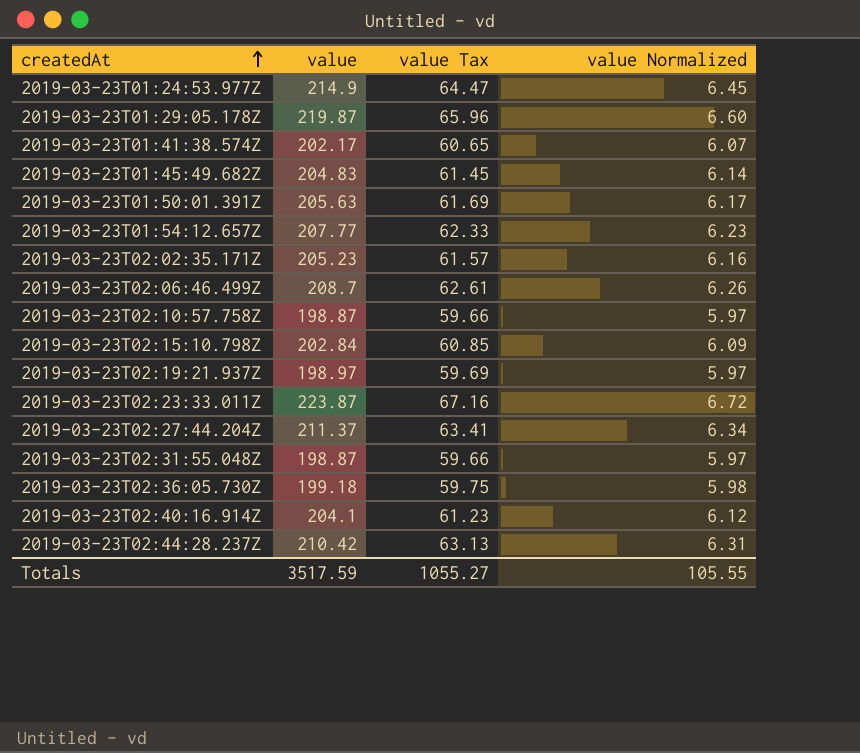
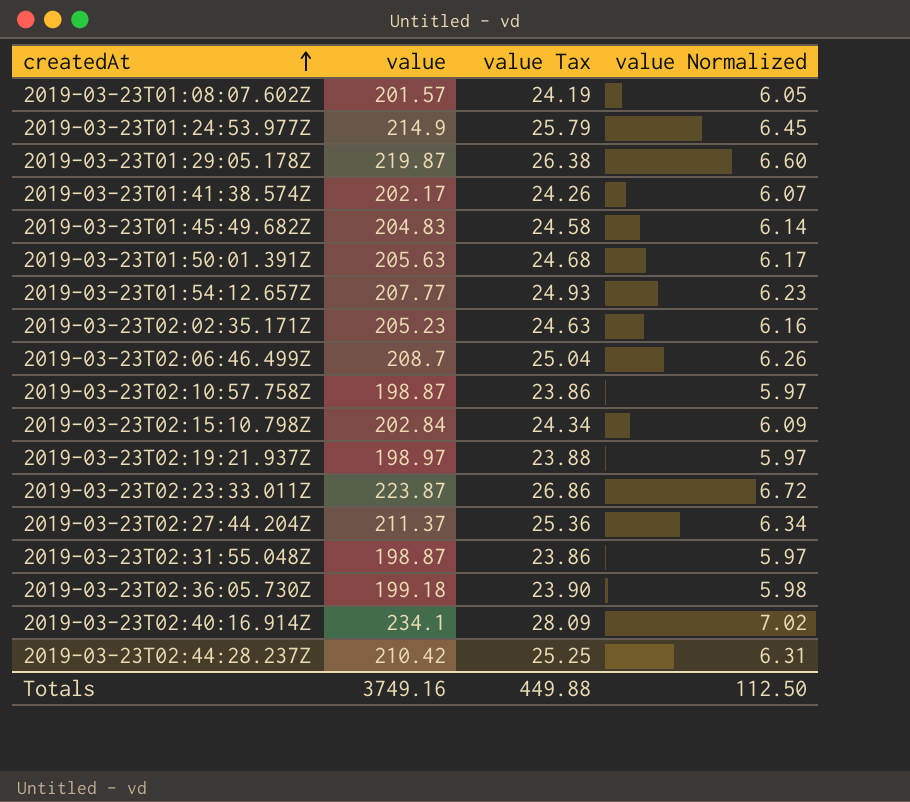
column value Tax | formula: [value] * 0.3 -> [value] * 0.12
row 2019-03-23T01:08:07.602Z: none -> 201.57 | 24.19 | 6.05
2019-03-23T02:40:16.914Z | value: 204.1 -> 234.1
2019-03-23T02:40:16.914Z | value Normalized: 6.12 -> 7.02
Totals | value: 3517.59 -> 3749.16
Totals | value Tax: 1055.27 -> 449.88
Totals | value Normalized: 105.55 -> 112.50

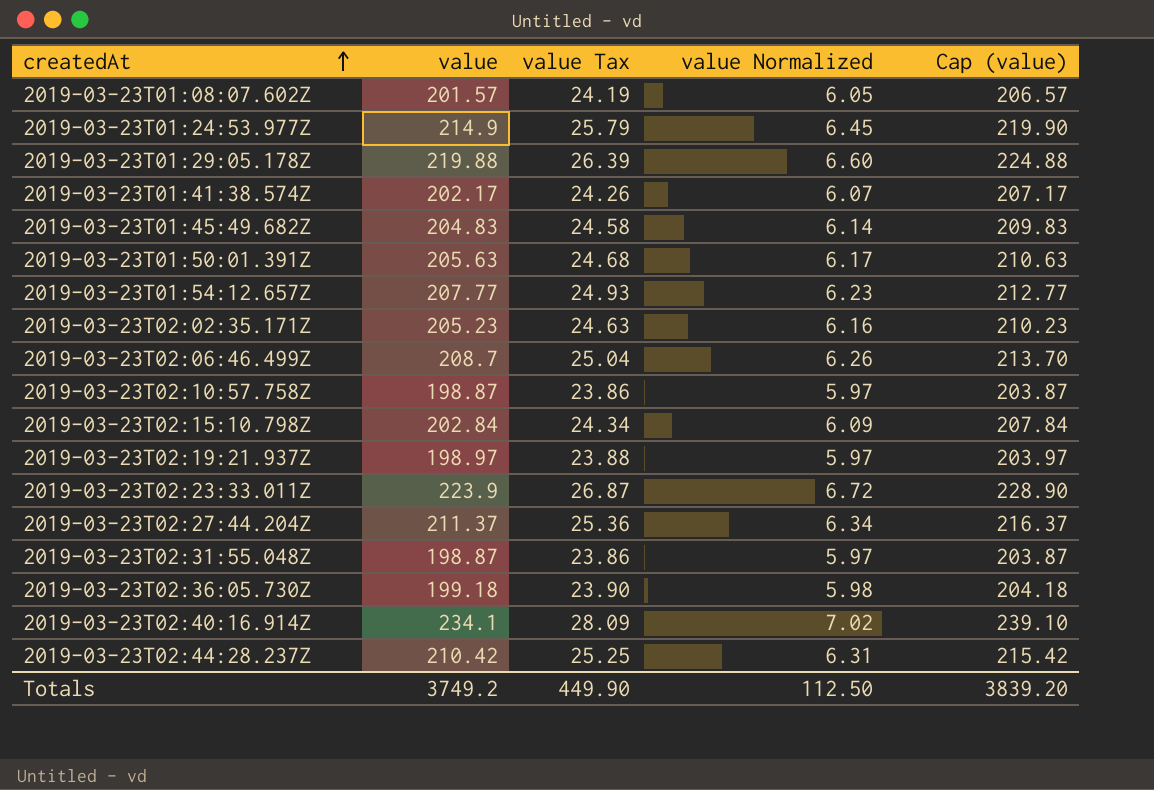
column Cap (value) | formula: none -> [value] + 5
2019-03-23T01:29:05.178Z | value: 219.87 -> 219.88
2019-03-23T01:29:05.178Z | value Tax: 26.38 -> 26.39
2019-03-23T02:23:33.011Z | value: 223.87 -> 223.9
2019-03-23T02:23:33.011Z | value Tax: 26.86 -> 26.87
Totals | value: 3749.16 -> 3749.2
Totals | value Tax: 449.88 -> 449.90

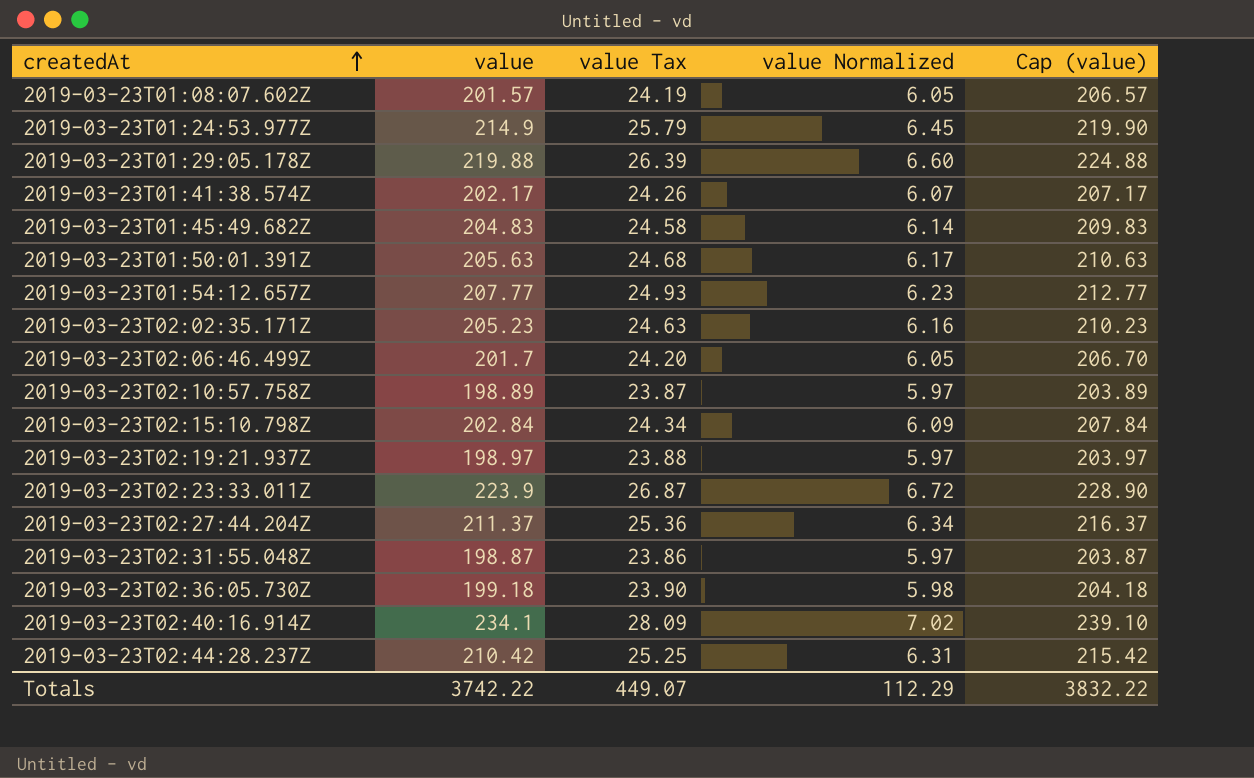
2019-03-23T02:06:46.499Z | value: 208.7 -> 201.7
2019-03-23T02:06:46.499Z | value Tax: 25.04 -> 24.20
2019-03-23T02:06:46.499Z | value Normalized: 6.26 -> 6.05
2019-03-23T02:06:46.499Z | Cap (value): 213.70 -> 206.70
2019-03-23T02:10:57.758Z | value: 198.87 -> 198.89
2019-03-23T02:10:57.758Z | value Tax: 23.86 -> 23.87
2019-03-23T02:10:57.758Z | Cap (value): 203.87 -> 203.89
Totals | value: 3749.2 -> 3742.22
Totals | value Tax: 449.90 -> 449.07
Totals | value Normalized: 112.50 -> 112.29
Totals | Cap (value): 3839.20 -> 3832.22

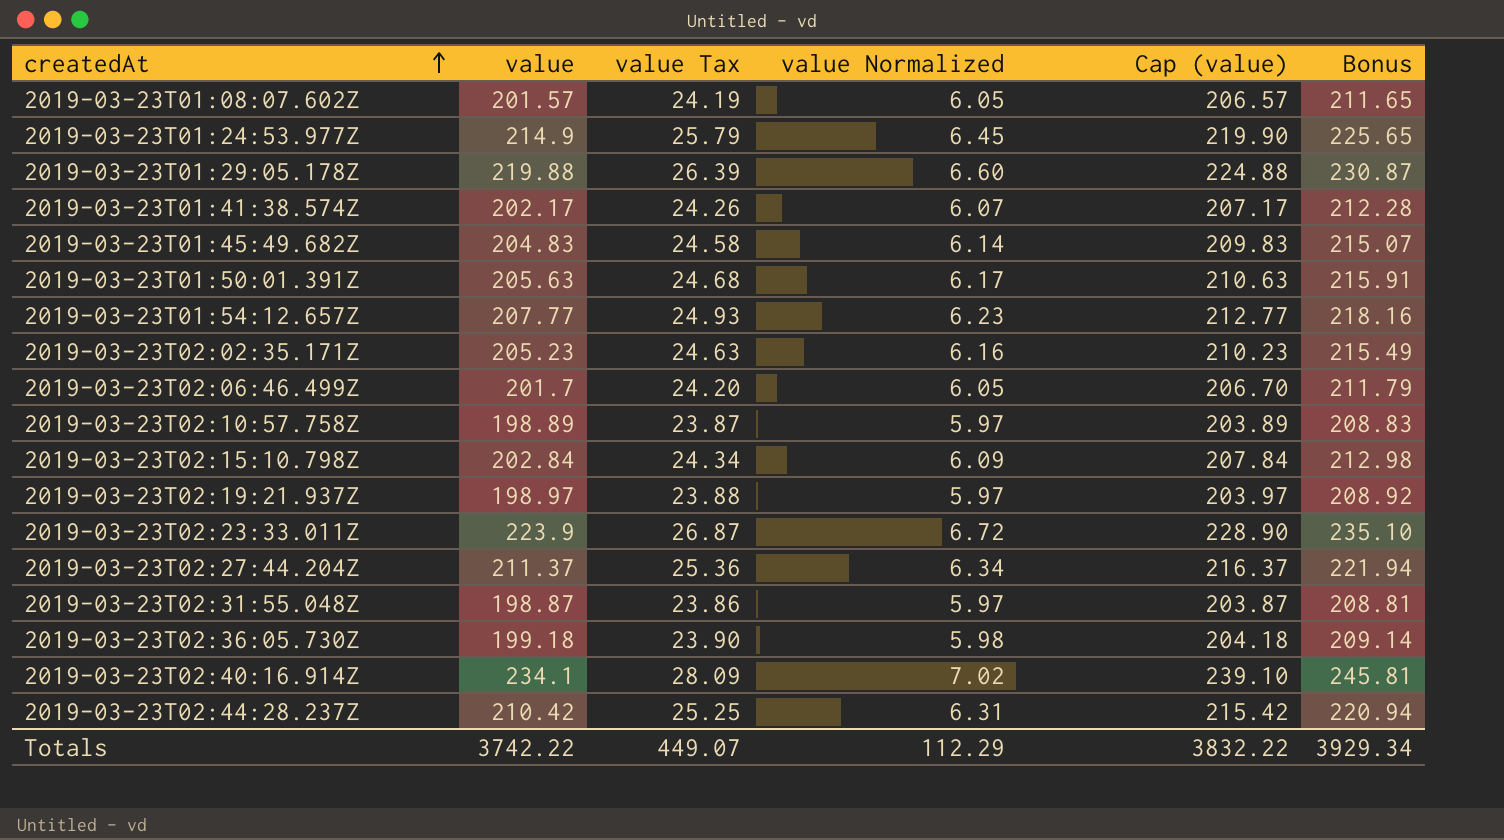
column Bonus | formula: none -> [value] * 1.05

